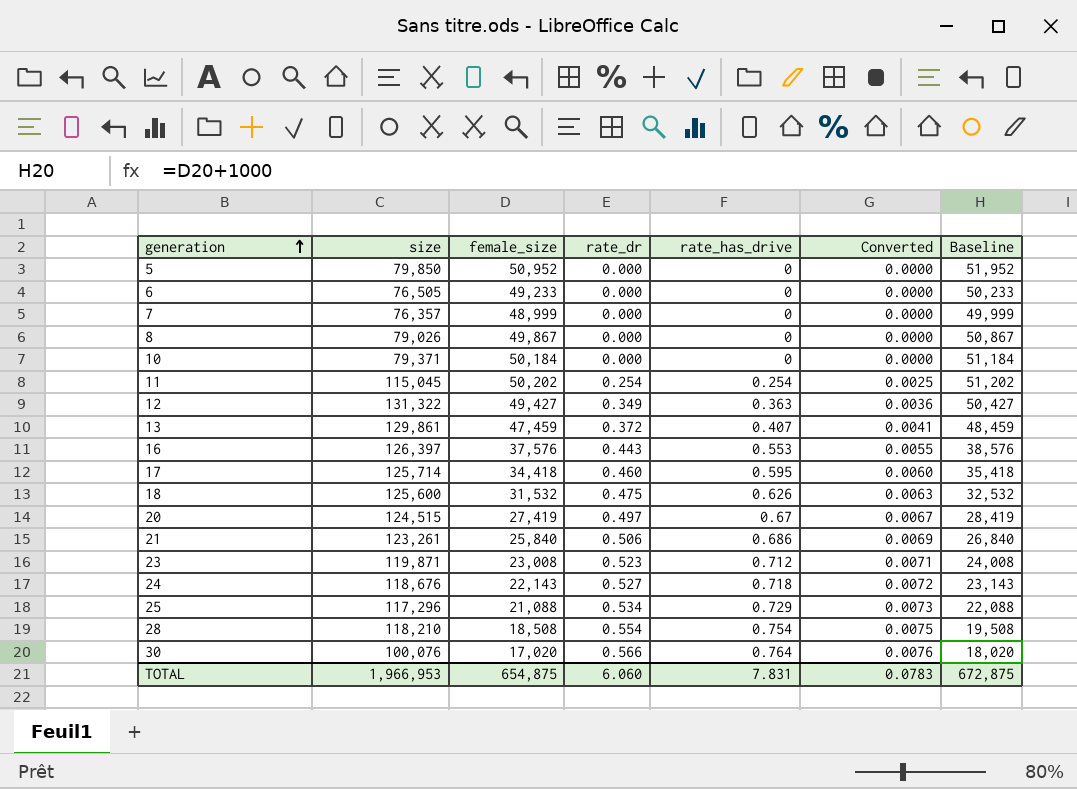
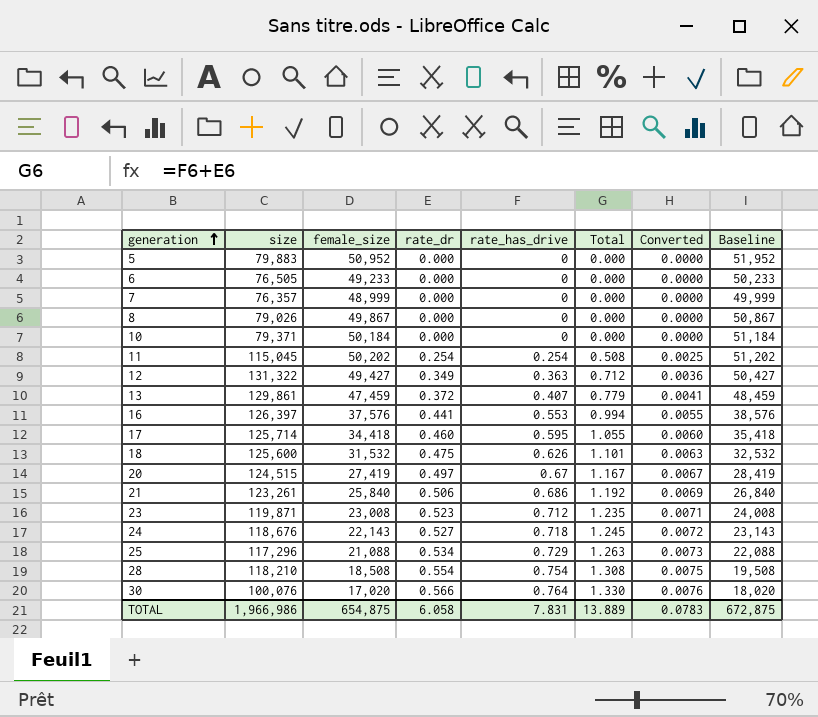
column Total | formula: none -> [rate_dr] + [rate_has_drive]
5 | size: 79,850 -> 79,883
16 | rate_dr: 0.443 -> 0.441
TOTAL | size: 1,966,953 -> 1,966,986
TOTAL | rate_dr: 6.060 -> 6.058

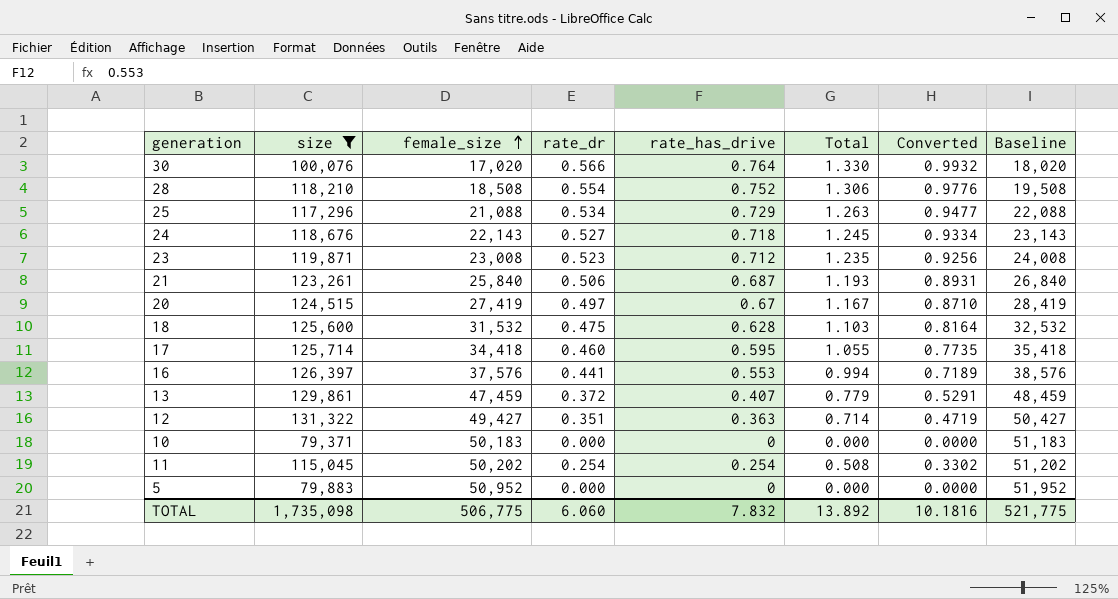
filter: none -> size >= 79,371
row order: generation ascending -> female_size ascending
column Converted | formula: [rate_has_drive] * 0.01 -> [rate_has_drive] * 1.3
28 | rate_has_drive: 0.754 -> 0.752
28 | Total: 1.308 -> 1.306
21 | rate_has_drive: 0.686 -> 0.687
21 | Total: 1.192 -> 1.193
18 | rate_has_drive: 0.626 -> 0.628
18 | Total: 1.101 -> 1.103
12 | rate_dr: 0.349 -> 0.351
12 | Total: 0.712 -> 0.714
10 | female_size: 50,184 -> 50,183
10 | Baseline: 51,184 -> 51,183
TOTAL | size: 1,966,986 -> 1,735,098
TOTAL | female_size: 654,875 -> 506,775
TOTAL | rate_dr: 6.058 -> 6.060
TOTAL | rate_has_drive: 7.831 -> 7.832
TOTAL | Total: 13.889 -> 13.892
TOTAL | Converted: 0.0783 -> 10.1816
TOTAL | Baseline: 672,875 -> 521,775

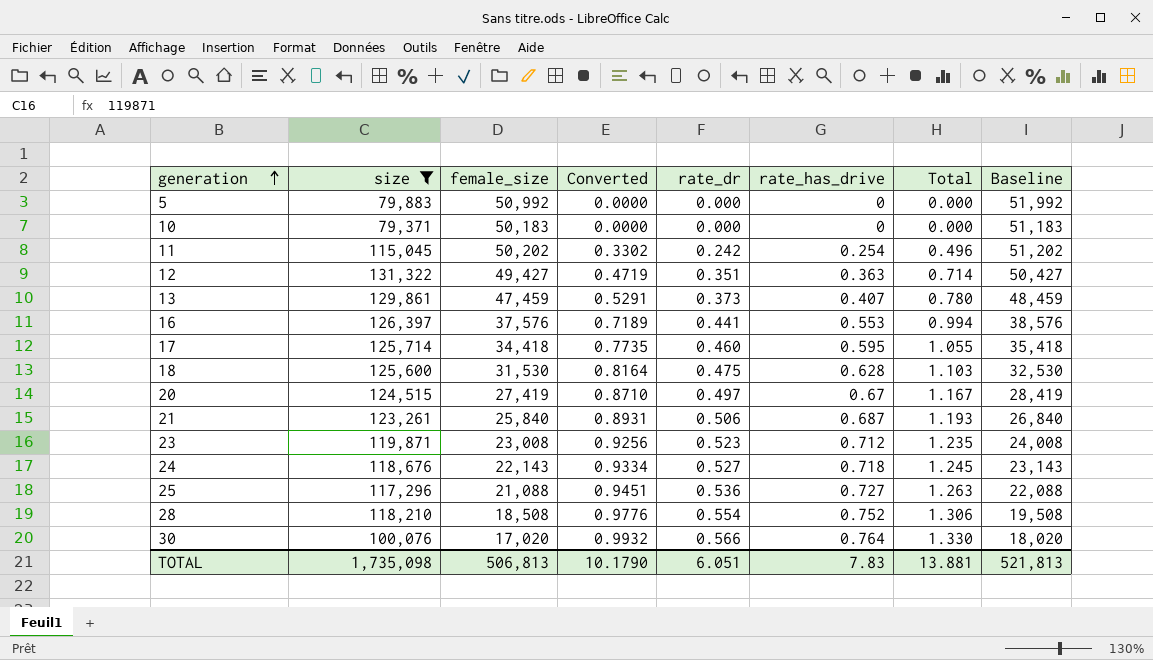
row order: female_size ascending -> generation ascending
column Converted | position: 7 -> 4
5 | female_size: 50,952 -> 50,992
5 | Baseline: 51,952 -> 51,992
11 | rate_dr: 0.254 -> 0.242
11 | Total: 0.508 -> 0.496
13 | rate_dr: 0.372 -> 0.373
13 | Total: 0.779 -> 0.780
18 | female_size: 31,532 -> 31,530
18 | Baseline: 32,532 -> 32,530
25 | Converted: 0.9477 -> 0.9451
25 | rate_dr: 0.534 -> 0.536
25 | rate_has_drive: 0.729 -> 0.727
TOTAL | female_size: 506,775 -> 506,813
TOTAL | Converted: 10.1816 -> 10.1790
TOTAL | rate_dr: 6.060 -> 6.051
TOTAL | rate_has_drive: 7.832 -> 7.83
TOTAL | Total: 13.892 -> 13.881
TOTAL | Baseline: 521,775 -> 521,813

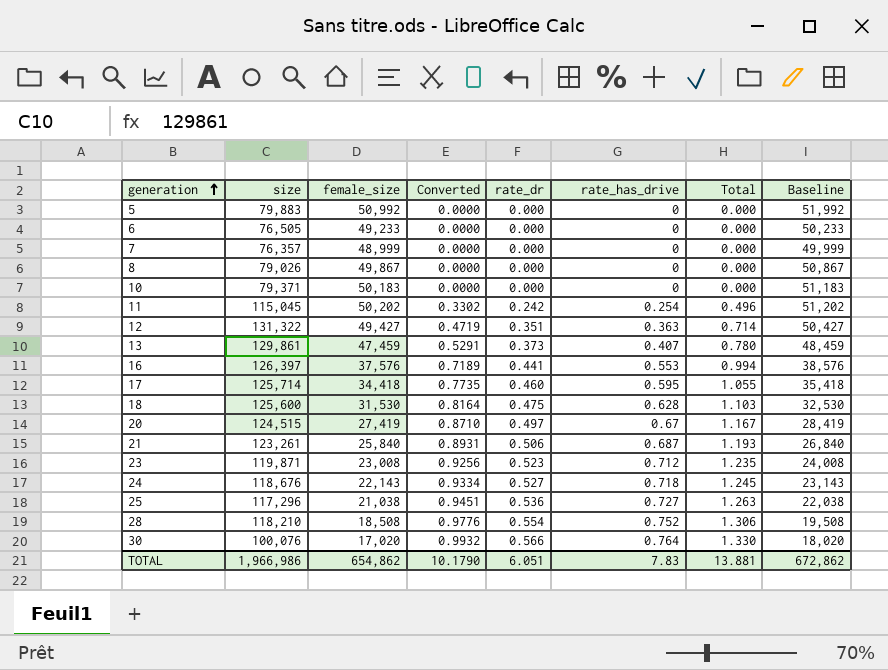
filter: size >= 79,371 -> none
25 | female_size: 21,088 -> 21,038
25 | Baseline: 22,088 -> 22,038
TOTAL | size: 1,735,098 -> 1,966,986
TOTAL | female_size: 506,813 -> 654,862
TOTAL | Baseline: 521,813 -> 672,862

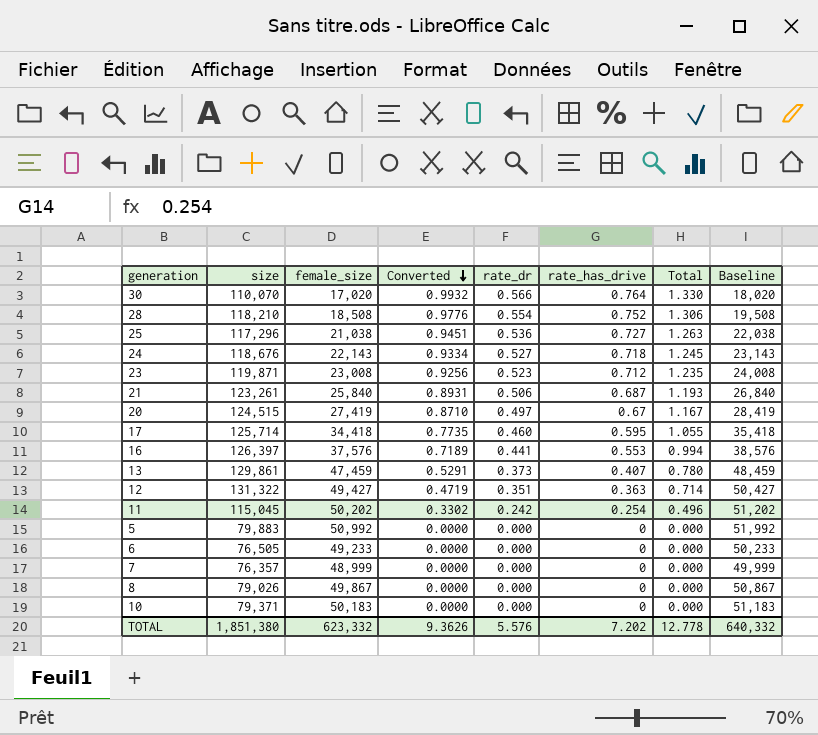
row order: generation ascending -> Converted descending
row 18: 125,600 | 31,530 | 0.8164 | 0.475 | 0.628 | 1.103 | 32,530 -> none
30 | size: 100,076 -> 110,070
TOTAL | size: 1,966,986 -> 1,851,380
TOTAL | female_size: 654,862 -> 623,332
TOTAL | Converted: 10.1790 -> 9.3626
TOTAL | rate_dr: 6.051 -> 5.576
TOTAL | rate_has_drive: 7.83 -> 7.202
TOTAL | Total: 13.881 -> 12.778
TOTAL | Baseline: 672,862 -> 640,332

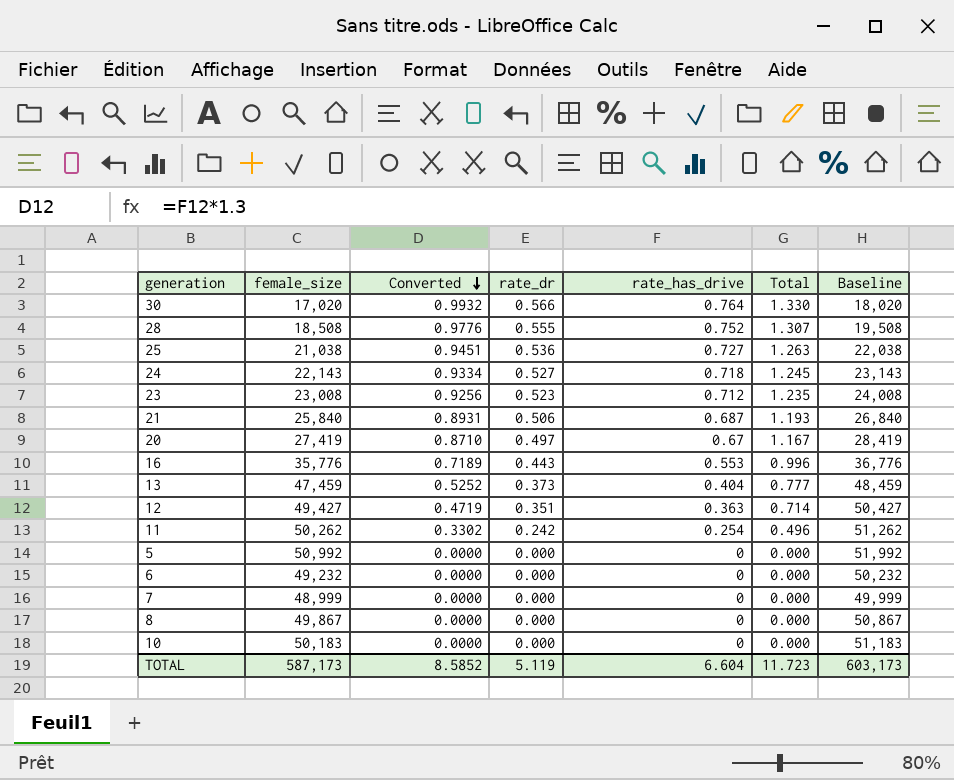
column size | position: 2 -> none
row 17: 125,714 | 34,418 | 0.7735 | 0.460 | 0.595 | 1.055 | 35,418 -> none
28 | rate_dr: 0.554 -> 0.555
28 | Total: 1.306 -> 1.307
16 | female_size: 37,576 -> 35,776
16 | rate_dr: 0.441 -> 0.443
16 | Total: 0.994 -> 0.996
16 | Baseline: 38,576 -> 36,776
13 | Converted: 0.5291 -> 0.5252
13 | rate_has_drive: 0.407 -> 0.404
13 | Total: 0.780 -> 0.777
11 | female_size: 50,202 -> 50,262
11 | Baseline: 51,202 -> 51,262
6 | female_size: 49,233 -> 49,232
6 | Baseline: 50,233 -> 50,232
TOTAL | female_size: 623,332 -> 587,173
TOTAL | Converted: 9.3626 -> 8.5852
TOTAL | rate_dr: 5.576 -> 5.119
TOTAL | rate_has_drive: 7.202 -> 6.604
TOTAL | Total: 12.778 -> 11.723
TOTAL | Baseline: 640,332 -> 603,173

